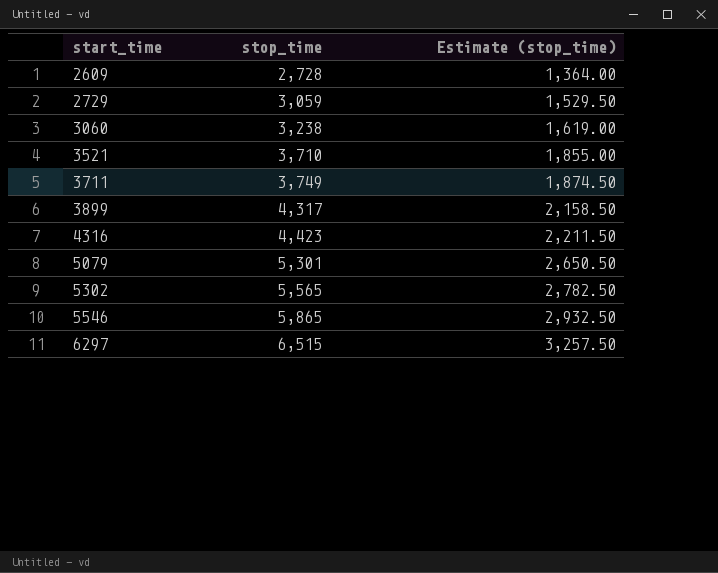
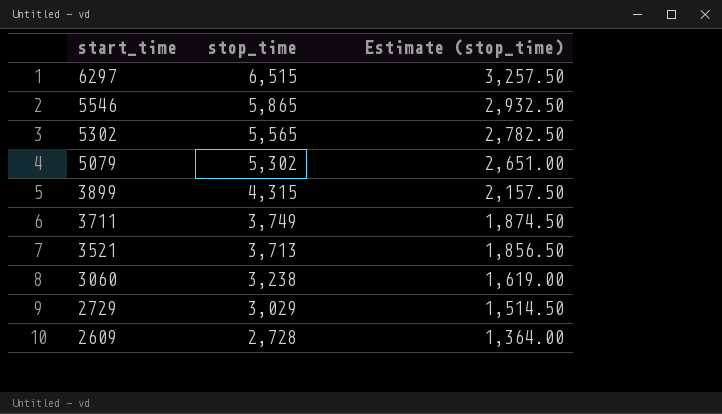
row order: start_time ascending -> start_time descending
row 4316: 4,423 | 2,211.50 -> none
5079 | stop_time: 5,301 -> 5,302
5079 | Estimate (stop_time): 2,650.50 -> 2,651.00
3899 | stop_time: 4,317 -> 4,315
3899 | Estimate (stop_time): 2,158.50 -> 2,157.50
3521 | stop_time: 3,710 -> 3,713
3521 | Estimate (stop_time): 1,855.00 -> 1,856.50
2729 | stop_time: 3,059 -> 3,029
2729 | Estimate (stop_time): 1,529.50 -> 1,514.50

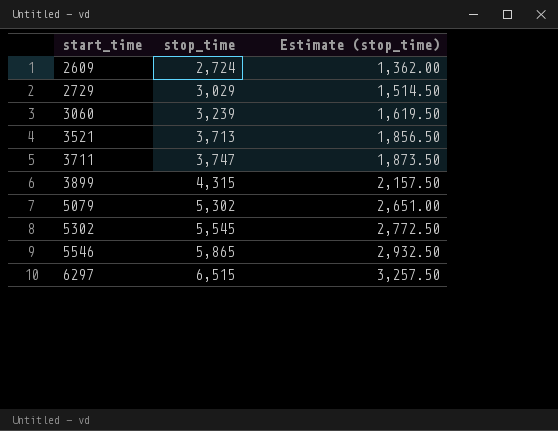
row order: start_time descending -> start_time ascending
2609 | stop_time: 2,728 -> 2,724
2609 | Estimate (stop_time): 1,364.00 -> 1,362.00
3060 | stop_time: 3,238 -> 3,239
3060 | Estimate (stop_time): 1,619.00 -> 1,619.50
3711 | stop_time: 3,749 -> 3,747
3711 | Estimate (stop_time): 1,874.50 -> 1,873.50
5302 | stop_time: 5,565 -> 5,545
5302 | Estimate (stop_time): 2,782.50 -> 2,772.50

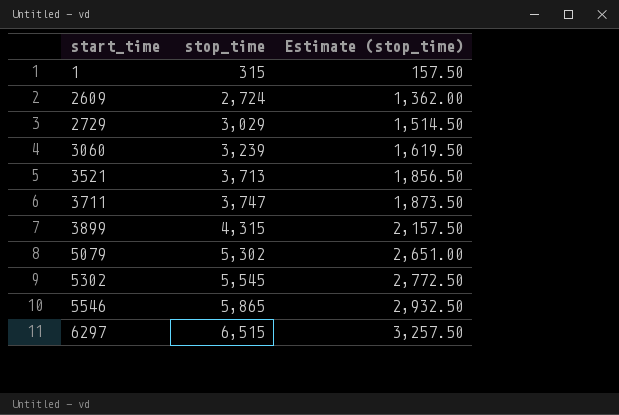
row 1: none -> 315 | 157.50

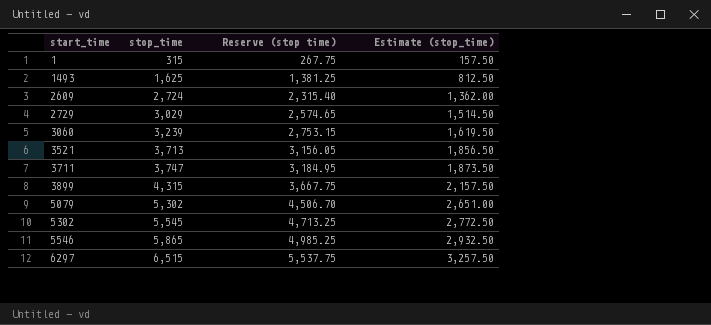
column Reserve (stop time) | formula: none -> [stop_time] * 0.85
row 1493: none -> 1,625 | 1,381.25 | 812.50

